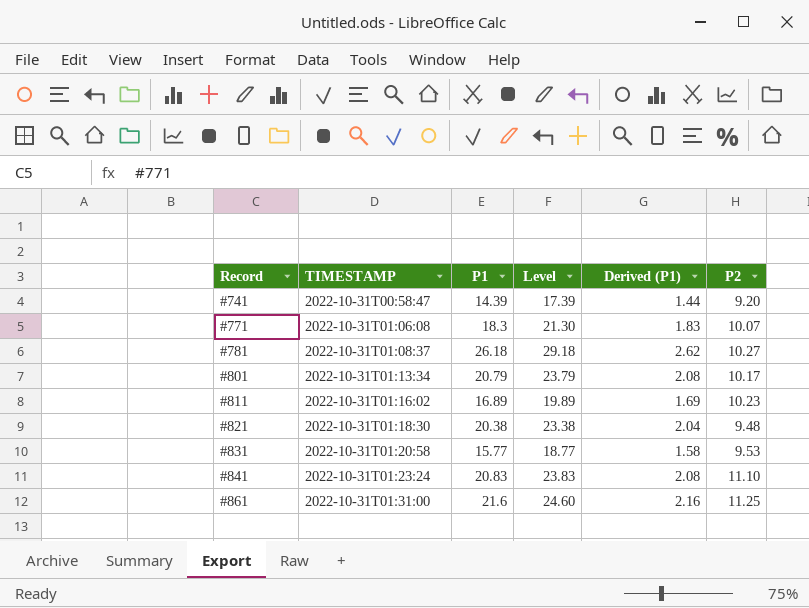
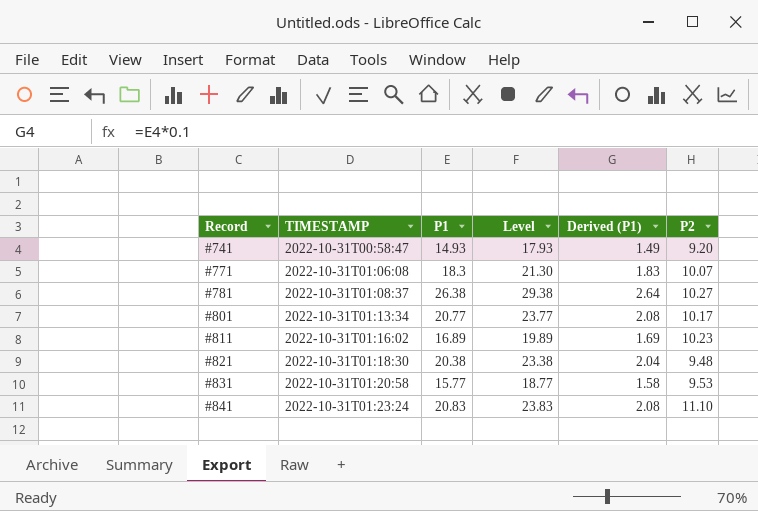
row #861: 2022-10-31T01:31:00 | 21.6 | 24.60 | 2.16 | 11.25 -> none
#741 | P1: 14.39 -> 14.93
#741 | Level: 17.39 -> 17.93
#741 | Derived (P1): 1.44 -> 1.49
#781 | P1: 26.18 -> 26.38
#781 | Level: 29.18 -> 29.38
#781 | Derived (P1): 2.62 -> 2.64
#801 | P1: 20.79 -> 20.77
#801 | Level: 23.79 -> 23.77

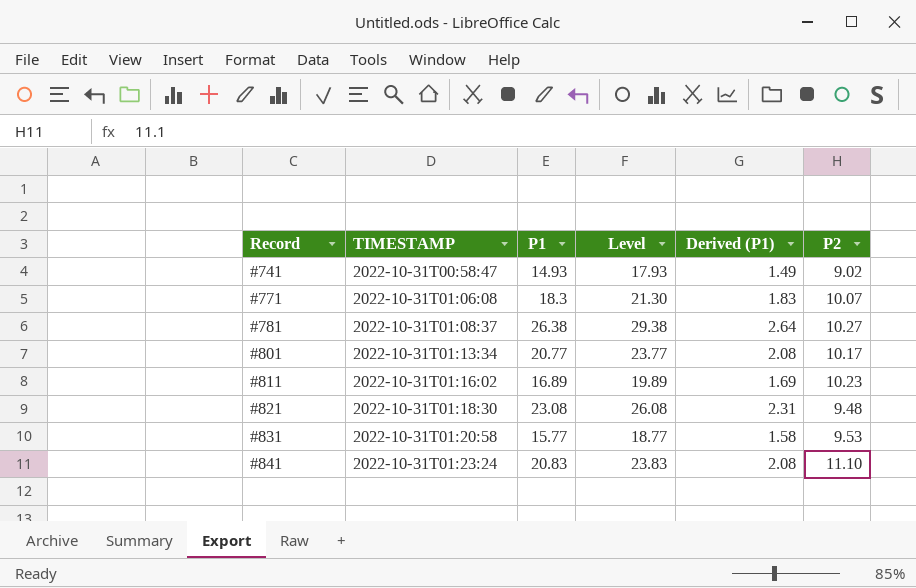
#741 | P2: 9.20 -> 9.02
#821 | P1: 20.38 -> 23.08
#821 | Level: 23.38 -> 26.08
#821 | Derived (P1): 2.04 -> 2.31

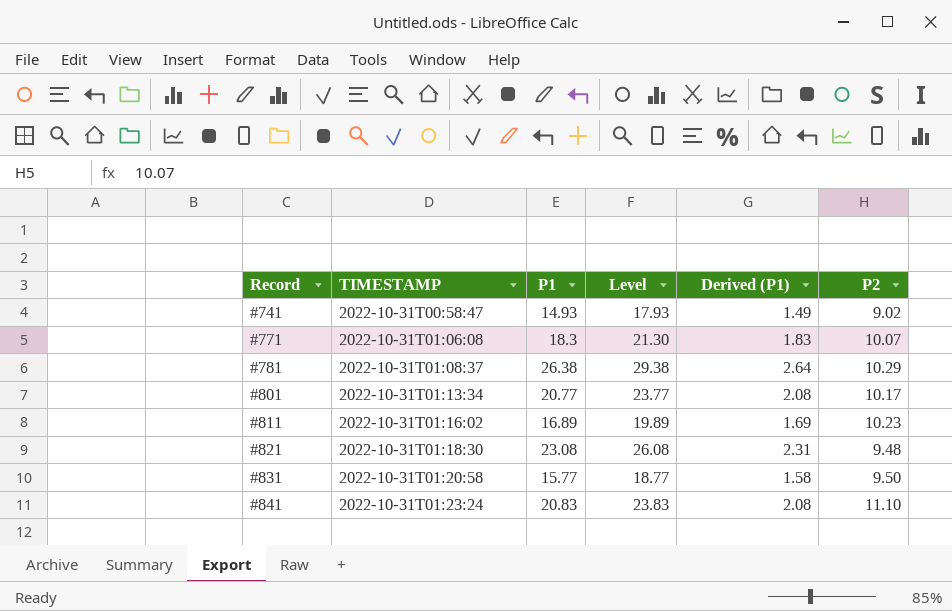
#781 | P2: 10.27 -> 10.29
#831 | P2: 9.53 -> 9.50

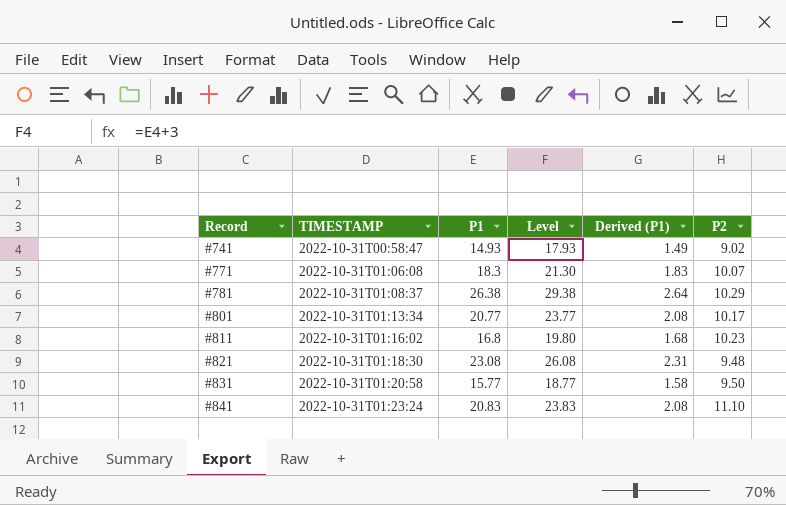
#811 | P1: 16.89 -> 16.8
#811 | Level: 19.89 -> 19.80
#811 | Derived (P1): 1.69 -> 1.68

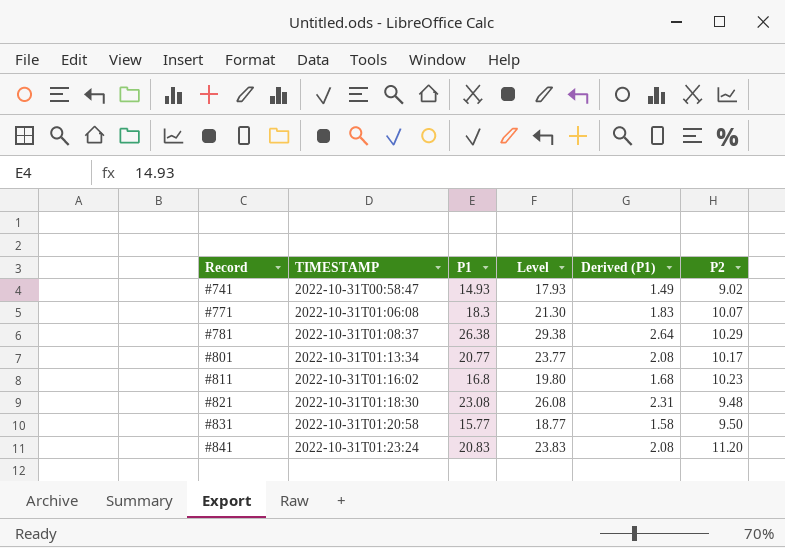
#841 | P2: 11.10 -> 11.20

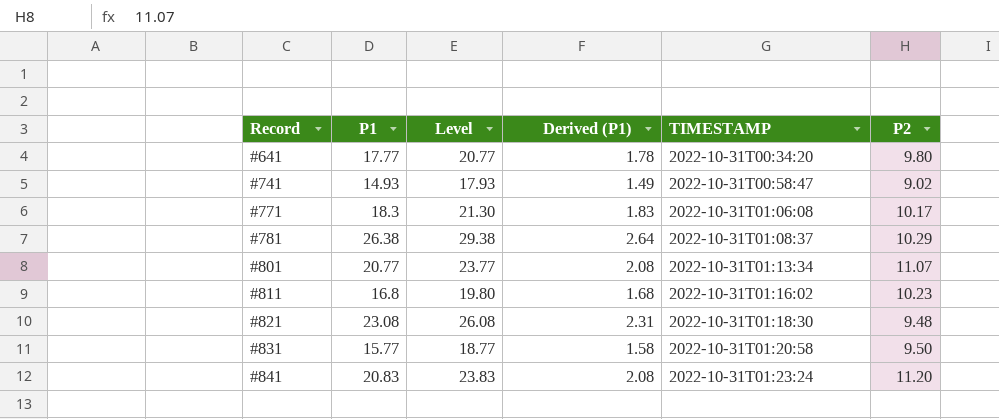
column TIMESTAMP | position: 2 -> 5
row #641: none -> 17.77 | 20.77 | 1.78 | 2022-10-31T00:34:20 | 9.80
#771 | P2: 10.07 -> 10.17
#801 | P2: 10.17 -> 11.07

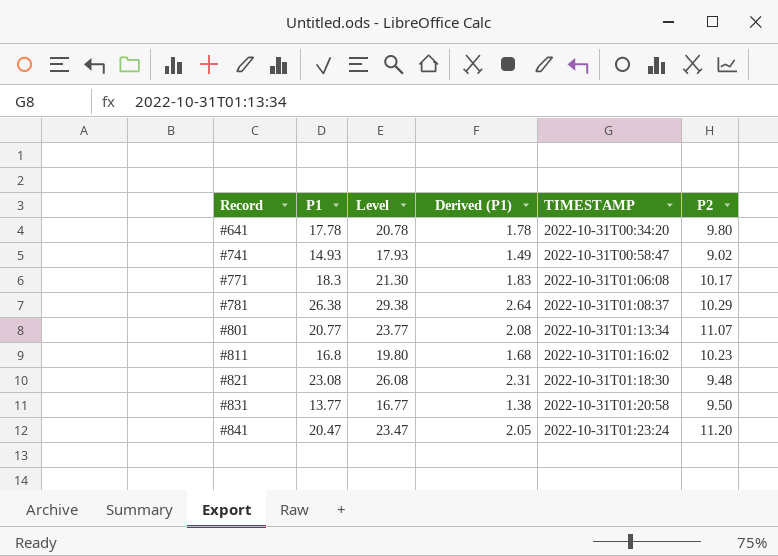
#641 | P1: 17.77 -> 17.78
#641 | Level: 20.77 -> 20.78
#831 | P1: 15.77 -> 13.77
#831 | Level: 18.77 -> 16.77
#831 | Derived (P1): 1.58 -> 1.38
#841 | P1: 20.83 -> 20.47
#841 | Level: 23.83 -> 23.47
#841 | Derived (P1): 2.08 -> 2.05

